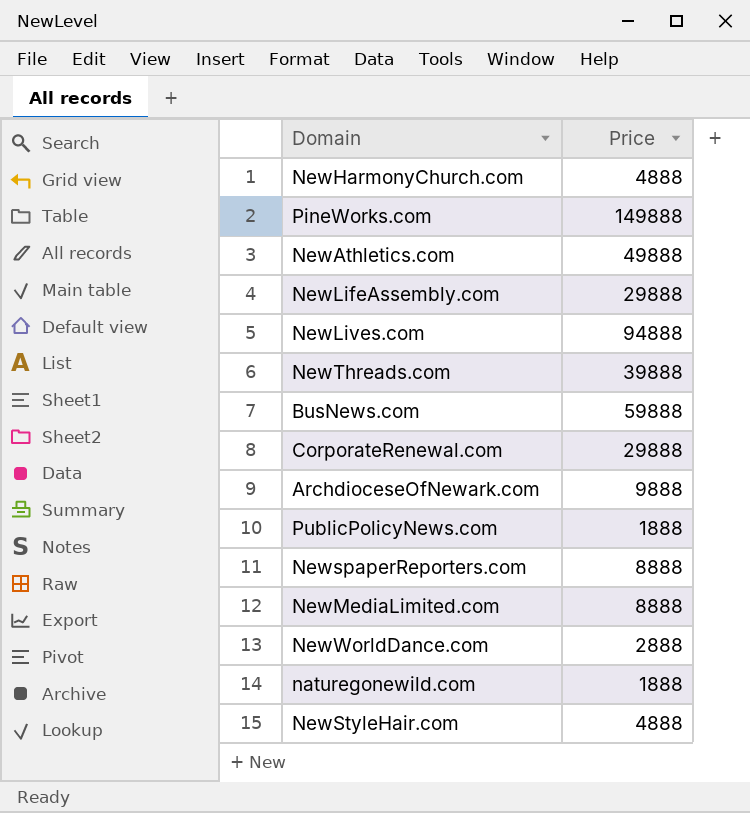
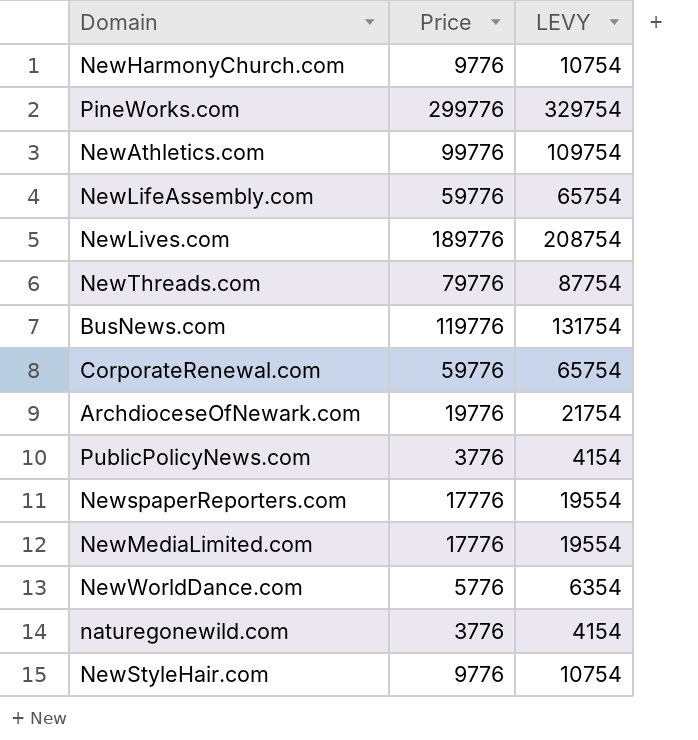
column LEVY | formula: none -> [Price] * 1.1
NewHarmonyChurch.com | Price: 4888 -> 9776
PineWorks.com | Price: 149888 -> 299776
NewAthletics.com | Price: 49888 -> 99776
NewLifeAssembly.com | Price: 29888 -> 59776
NewLives.com | Price: 94888 -> 189776
NewThreads.com | Price: 39888 -> 79776
BusNews.com | Price: 59888 -> 119776
CorporateRenewal.com | Price: 29888 -> 59776
ArchdioceseOfNewark.com | Price: 9888 -> 19776
PublicPolicyNews.com | Price: 1888 -> 3776
NewspaperReporters.com | Price: 8888 -> 17776
NewMediaLimited.com | Price: 8888 -> 17776
NewWorldDance.com | Price: 2888 -> 5776
naturegonewild.com | Price: 1888 -> 3776
NewStyleHair.com | Price: 4888 -> 9776

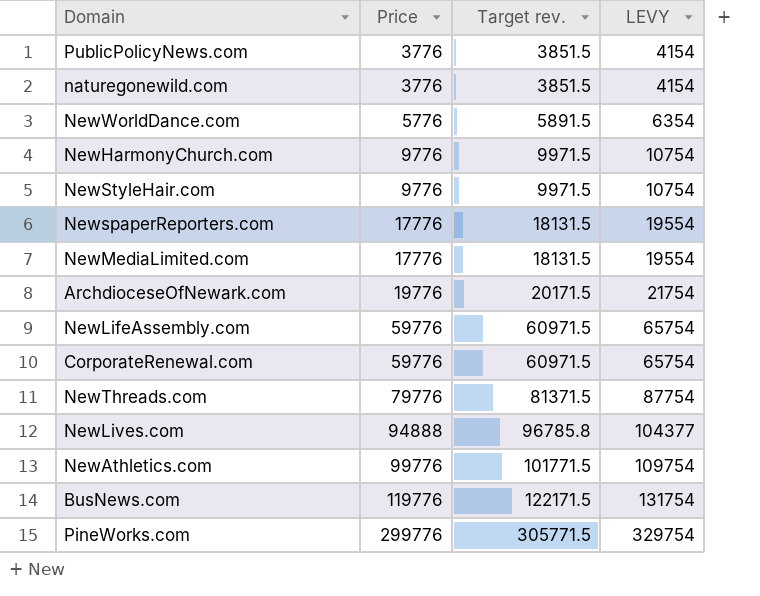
row order: none -> Price ascending
column Target rev. | formula: none -> [Price] * 1.02
NewLives.com | Price: 189776 -> 94888
NewLives.com | LEVY: 208754 -> 104377

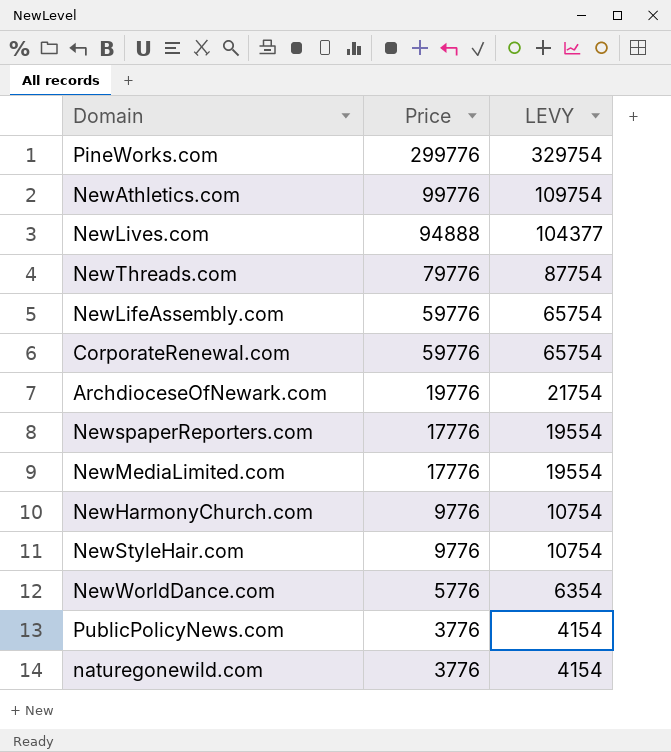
row order: Price ascending -> Price descending
column Target rev. | formula: [Price] * 1.02 -> none
row BusNews.com: 119776 | 122171.5 | 131754 -> none

